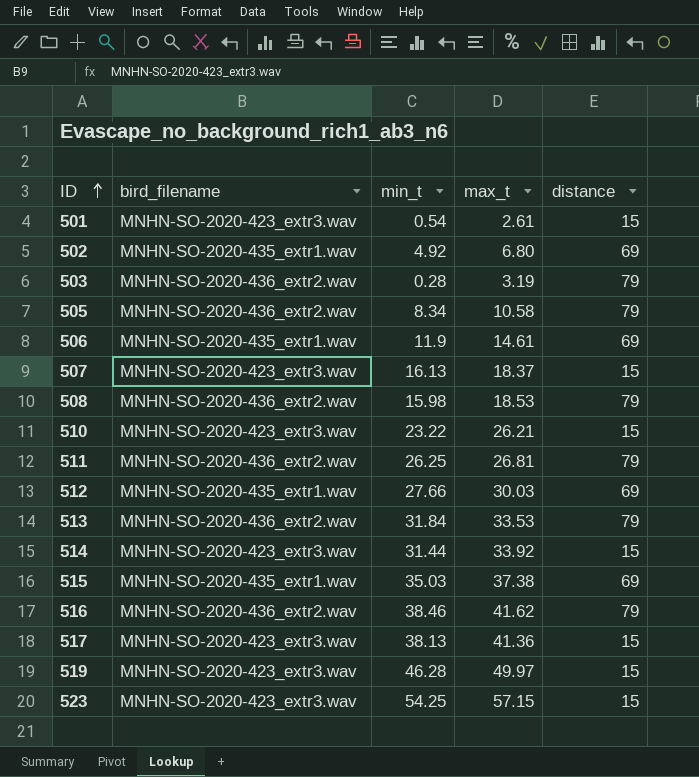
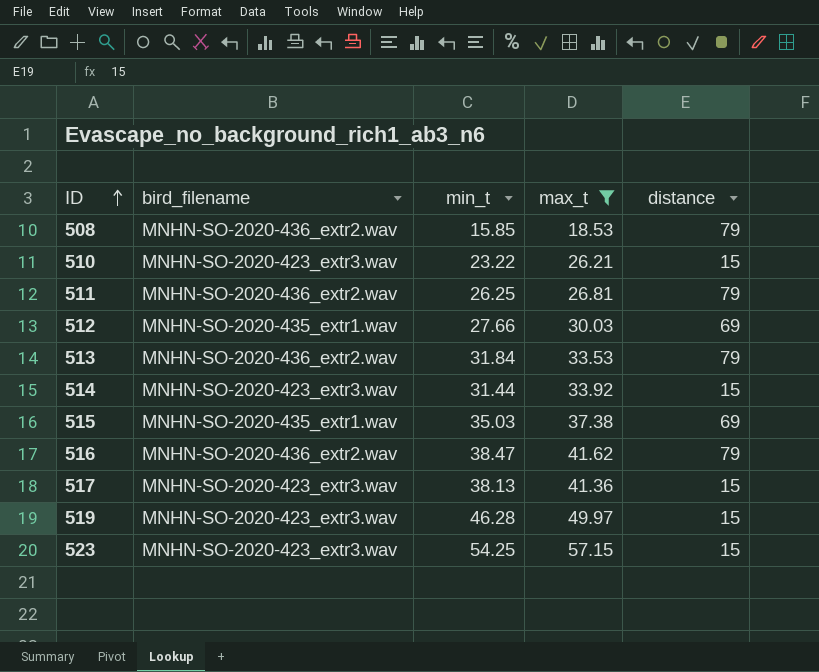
filter: none -> max_t >= 18.53
508 | min_t: 15.98 -> 15.85
516 | min_t: 38.46 -> 38.47

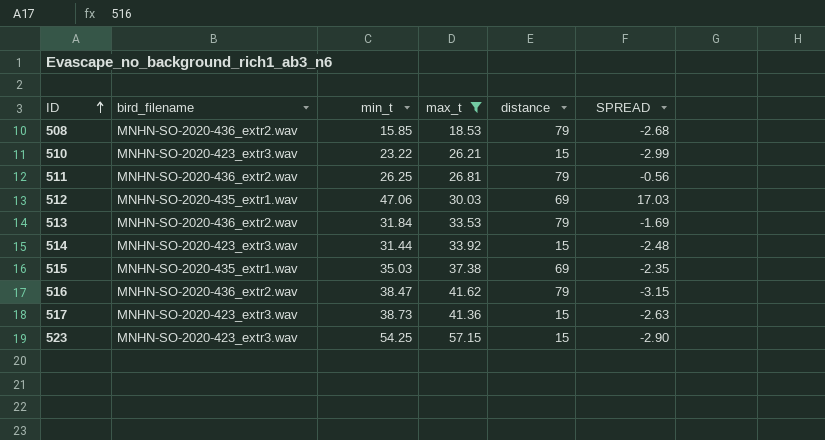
column SPREAD | formula: none -> [min_t] - [max_t]
row 519: MNHN-SO-2020-423_extr3.wav | 46.28 | 49.97 | 15 -> none
512 | min_t: 27.66 -> 47.06
517 | min_t: 38.13 -> 38.73

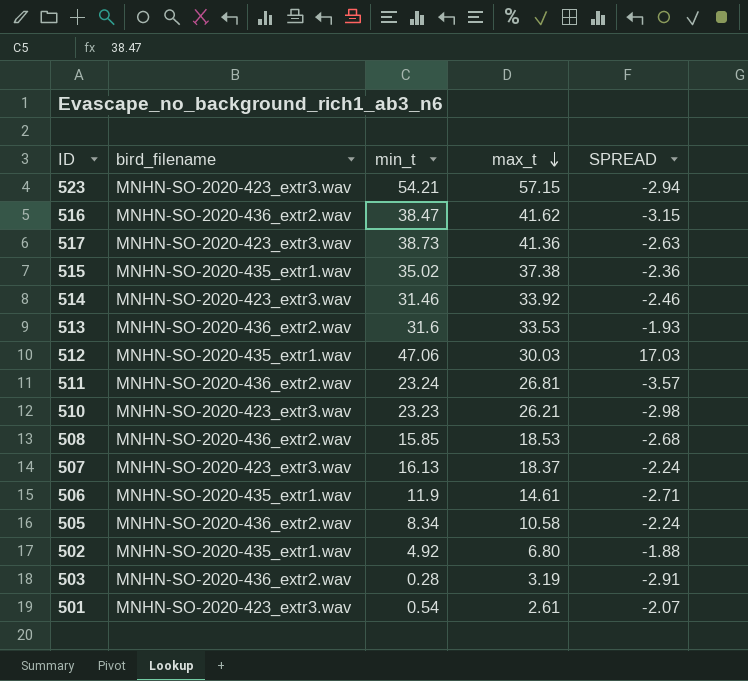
filter: max_t >= 18.53 -> none
row order: ID ascending -> max_t descending
column distance | position: 5 -> none
523 | min_t: 54.25 -> 54.21
523 | SPREAD: -2.90 -> -2.94
515 | min_t: 35.03 -> 35.02
515 | SPREAD: -2.35 -> -2.36
514 | min_t: 31.44 -> 31.46
514 | SPREAD: -2.48 -> -2.46
513 | min_t: 31.84 -> 31.6
513 | SPREAD: -1.69 -> -1.93
511 | min_t: 26.25 -> 23.24
511 | SPREAD: -0.56 -> -3.57
510 | min_t: 23.22 -> 23.23
510 | SPREAD: -2.99 -> -2.98

